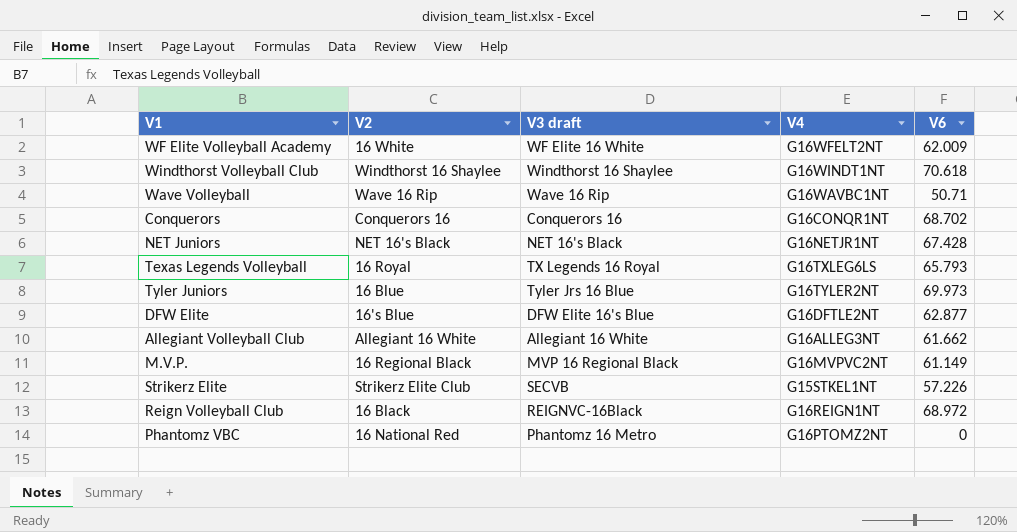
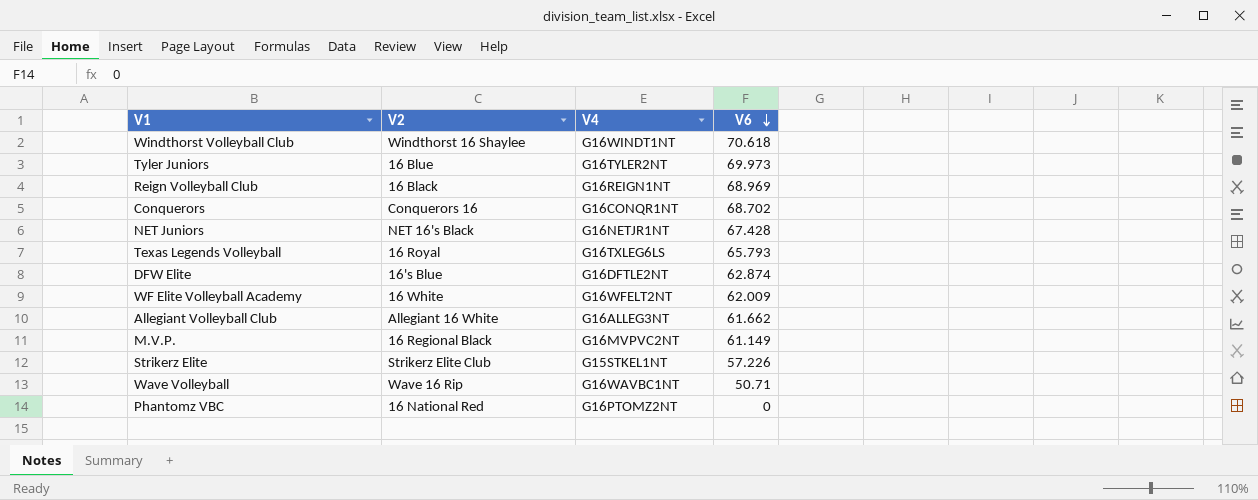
row order: none -> V6 descending
column V3 draft | position: 3 -> none
Reign Volleyball Club | V6: 68.972 -> 68.969
DFW Elite | V6: 62.877 -> 62.874

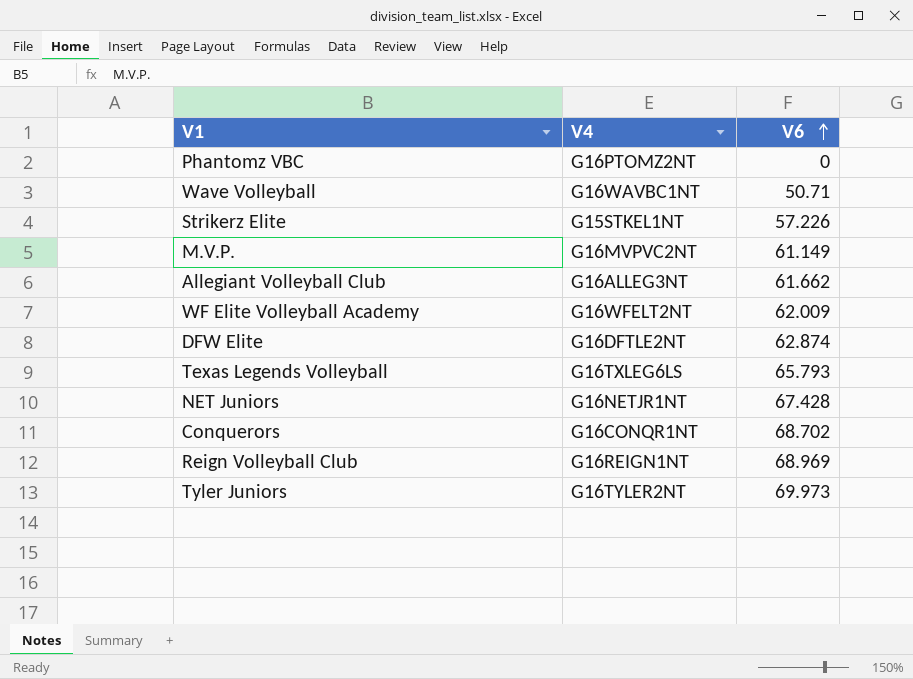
row order: V6 descending -> V6 ascending
column V2 | position: 2 -> none
row Windthorst Volleyball Club: Windthorst 16 Shaylee | G16WINDT1NT | 70.618 -> none

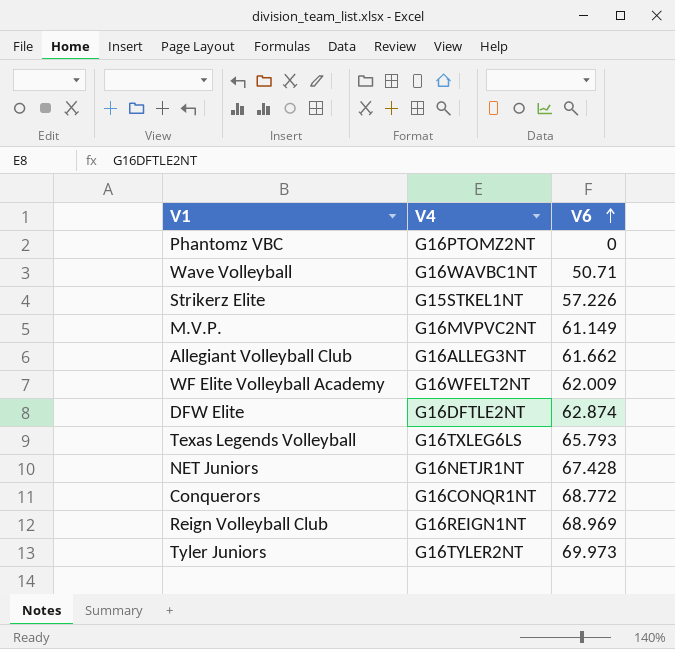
Conquerors | V6: 68.702 -> 68.772

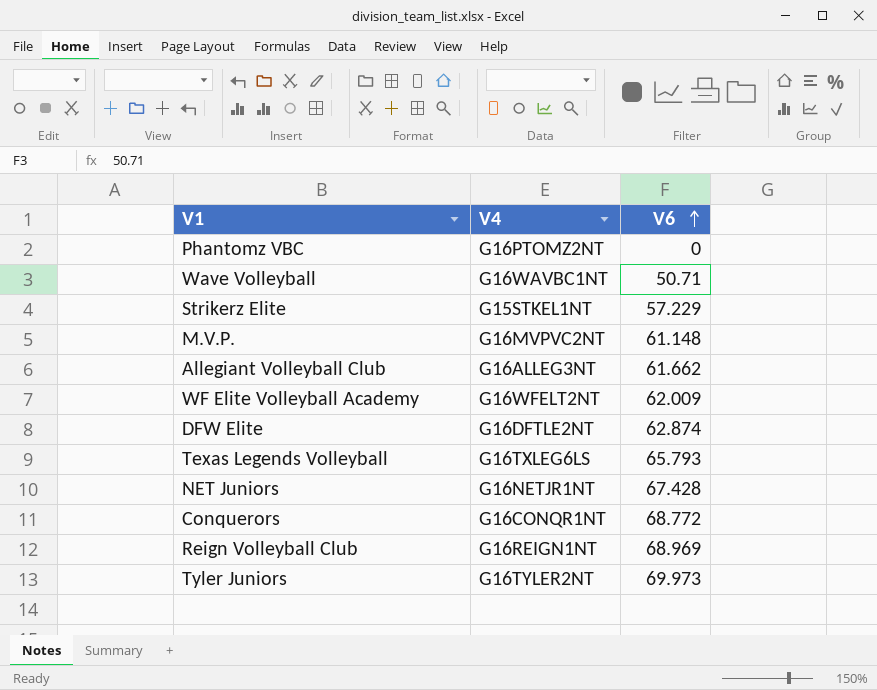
Strikerz Elite | V6: 57.226 -> 57.229
M.V.P. | V6: 61.149 -> 61.148

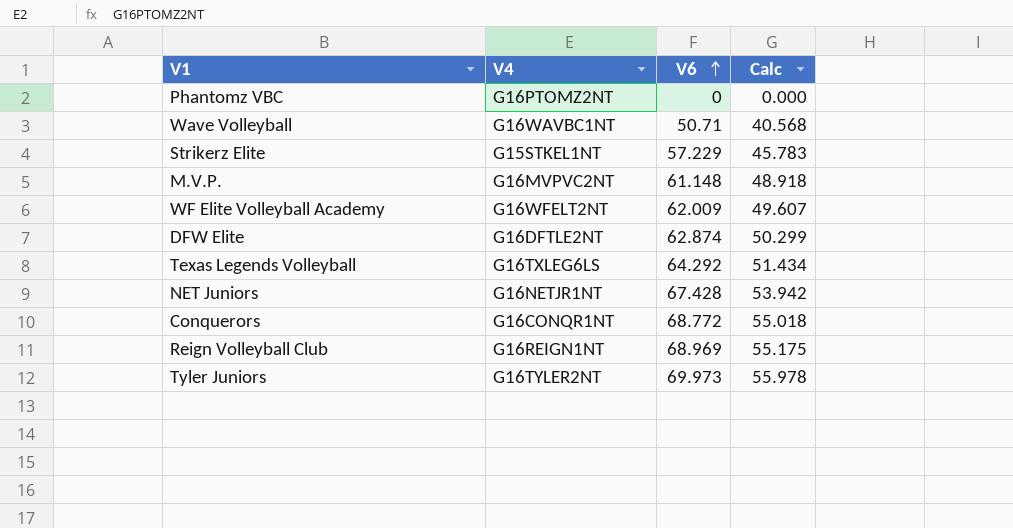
column Calc | formula: none -> [V6] * 0.8
row Allegiant Volleyball Club: G16ALLEG3NT | 61.662 -> none
Texas Legends Volleyball | V6: 65.793 -> 64.292

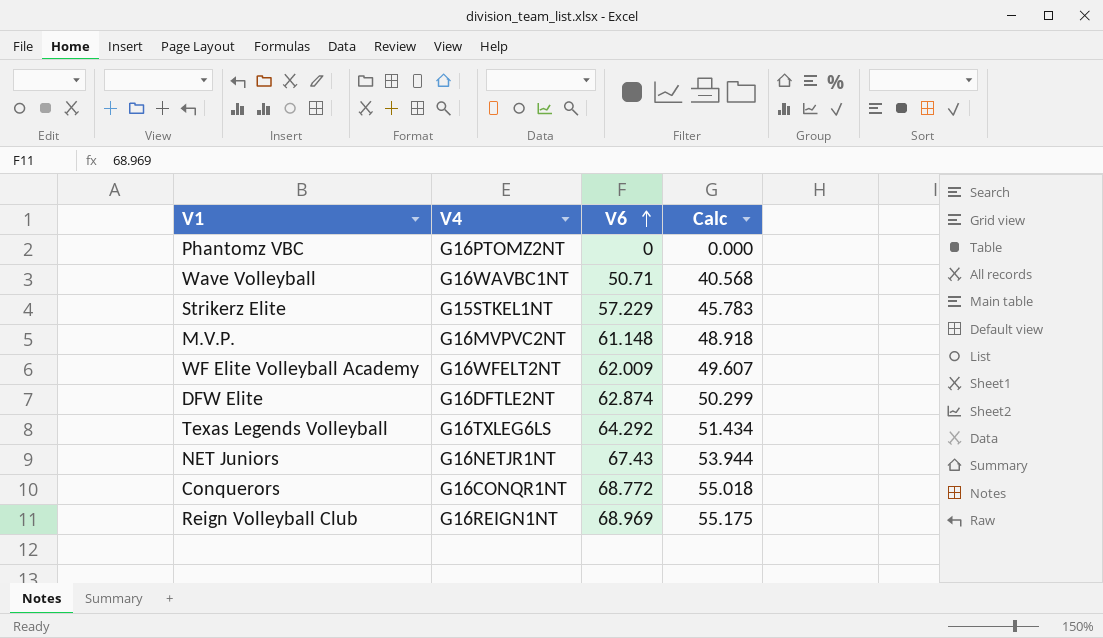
row Tyler Juniors: G16TYLER2NT | 69.973 | 55.978 -> none
NET Juniors | V6: 67.428 -> 67.43
NET Juniors | Calc: 53.942 -> 53.944

